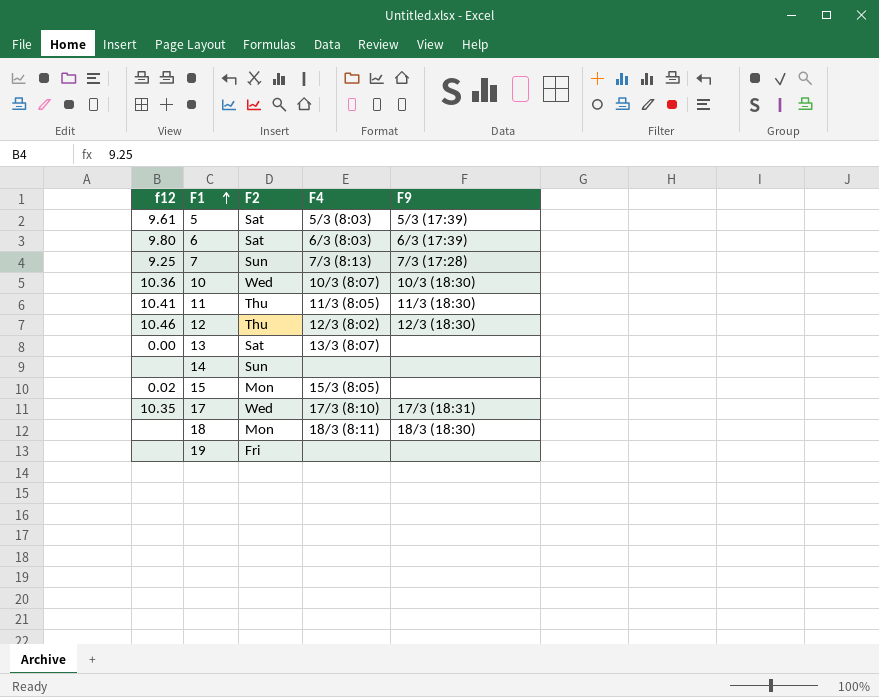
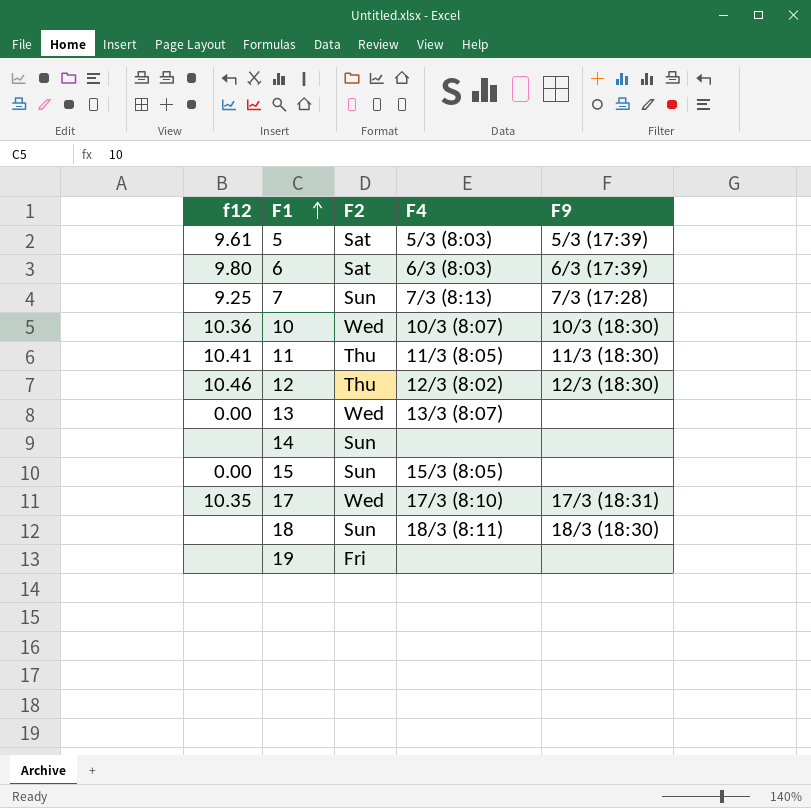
13 | F2: Sat -> Wed
15 | f12: 0.02 -> 0.00
15 | F2: Mon -> Sun
18 | F2: Mon -> Sun

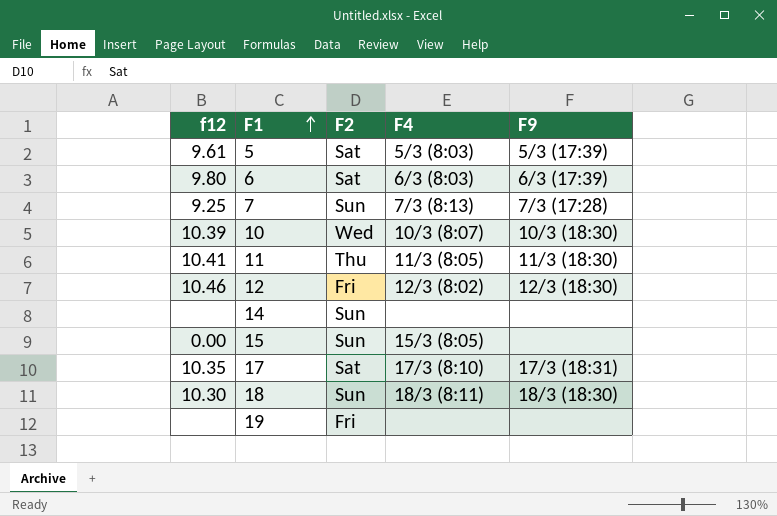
row 13: 0.00 | Wed | 13/3 (8:07) | none -> none
10 | f12: 10.36 -> 10.39
12 | F2: Thu -> Fri
17 | F2: Wed -> Sat
18 | f12: none -> 10.30

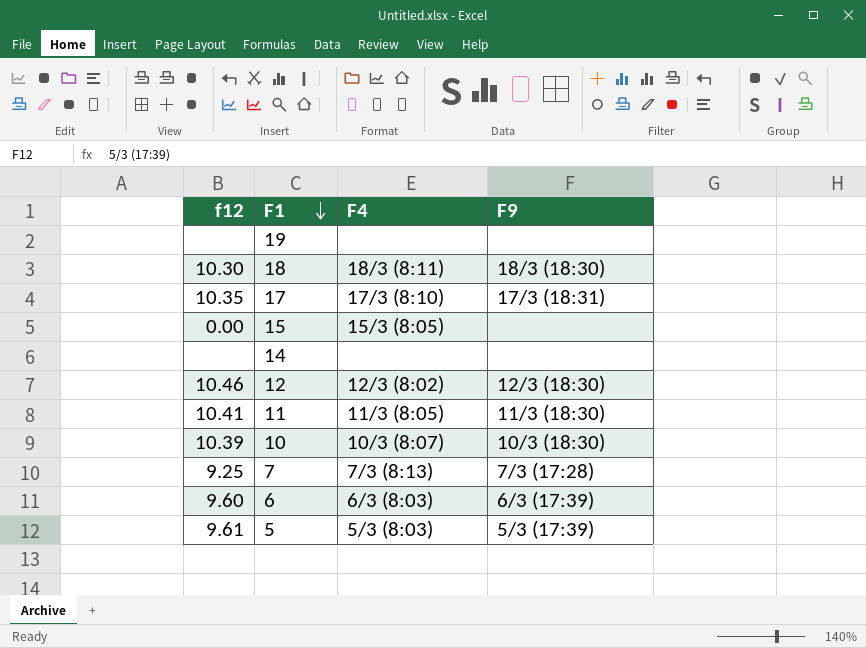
row order: F1 ascending -> F1 descending
column F2 | position: 3 -> none
6 | f12: 9.80 -> 9.60

